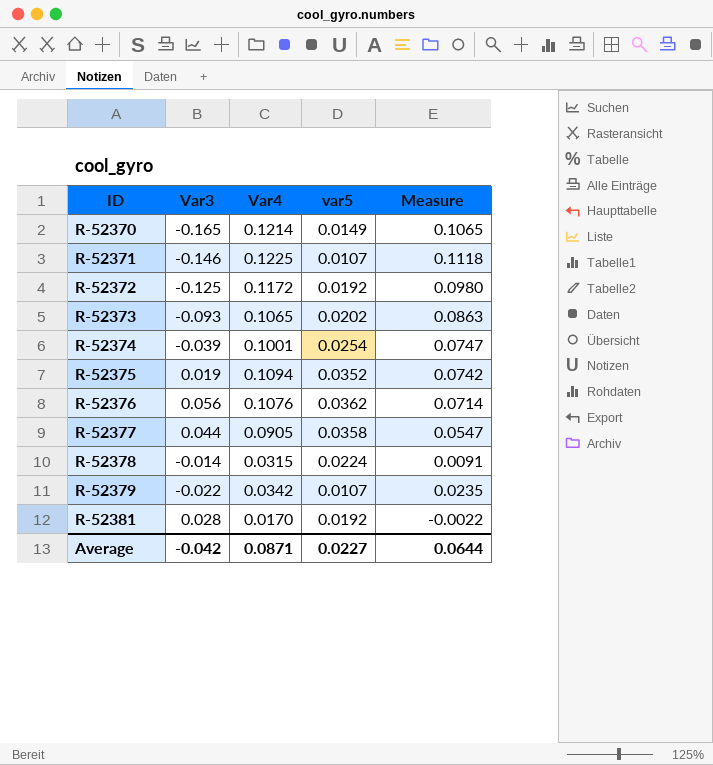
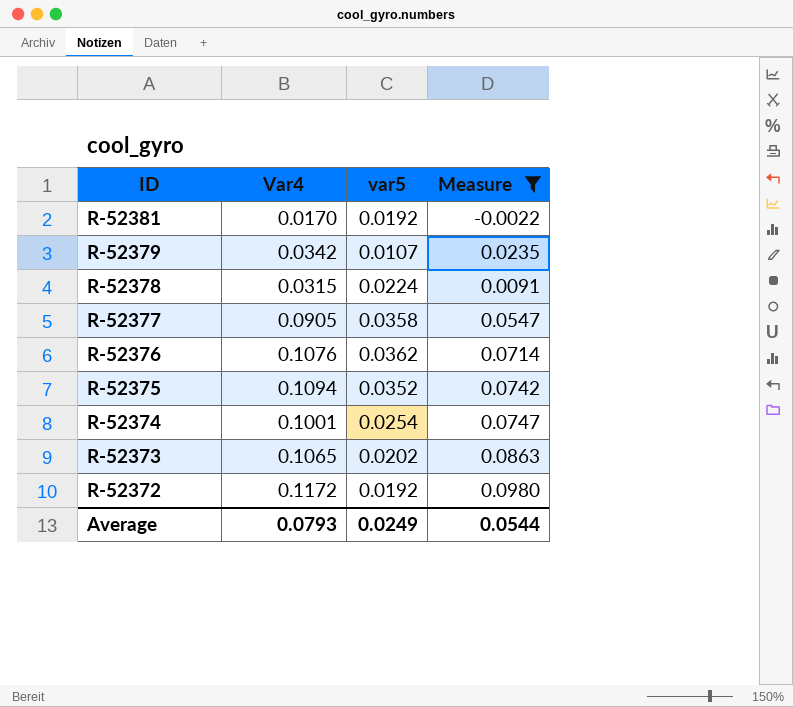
filter: none -> Measure <= 0.0980
row order: ID ascending -> ID descending
column Var3 | position: 2 -> none
Average | Var4: 0.0871 -> 0.0793
Average | var5: 0.0227 -> 0.0249
Average | Measure: 0.0644 -> 0.0544

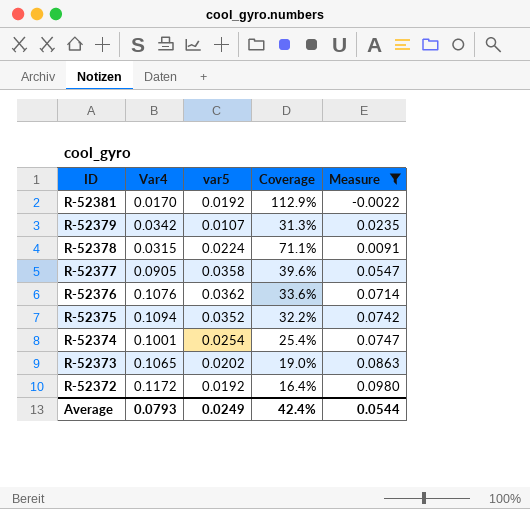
column Coverage | formula: none -> [var5] / [Var4]

